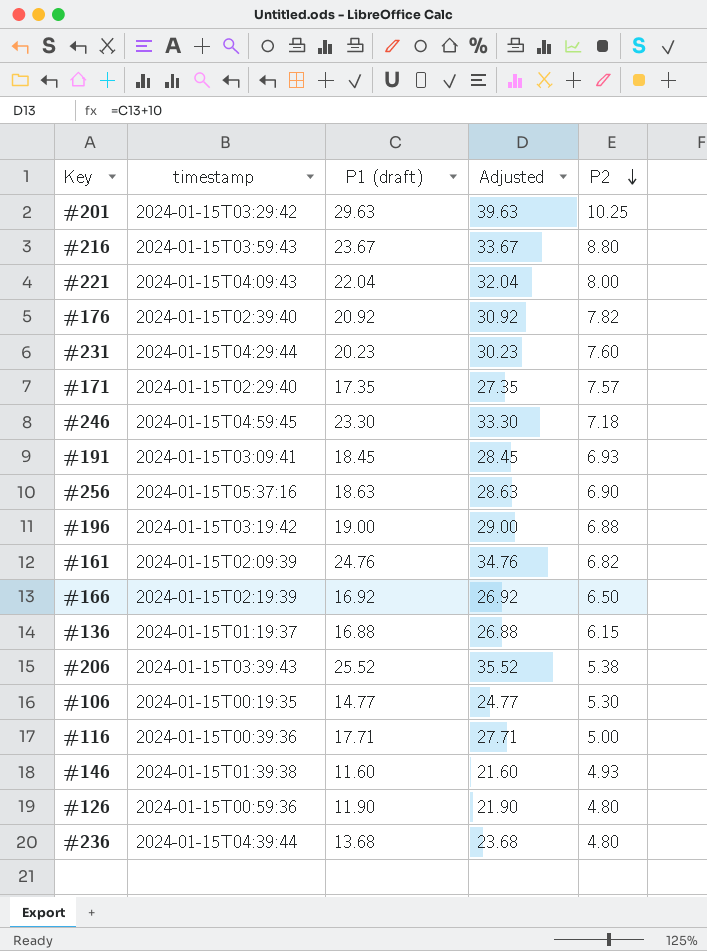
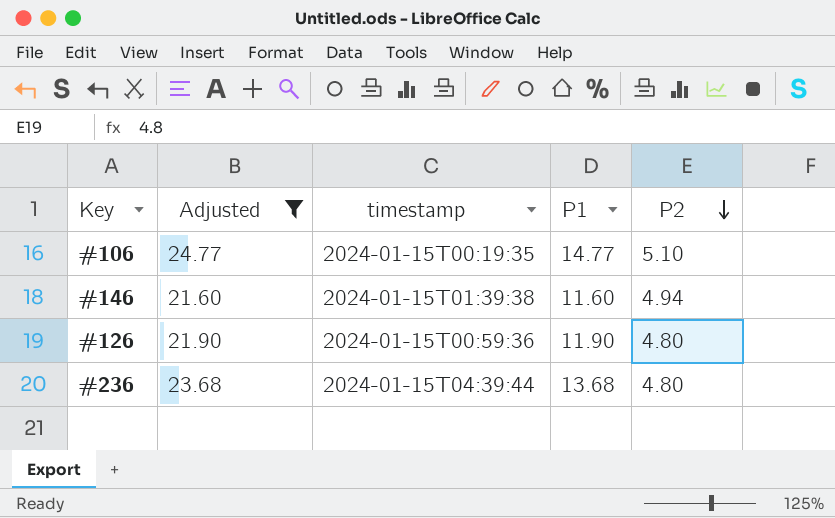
filter: none -> Adjusted <= 24.77
column Adjusted | position: 4 -> 2
column name: P1 (draft) -> P1
#106 | P2: 5.30 -> 5.10
#146 | P2: 4.93 -> 4.94

